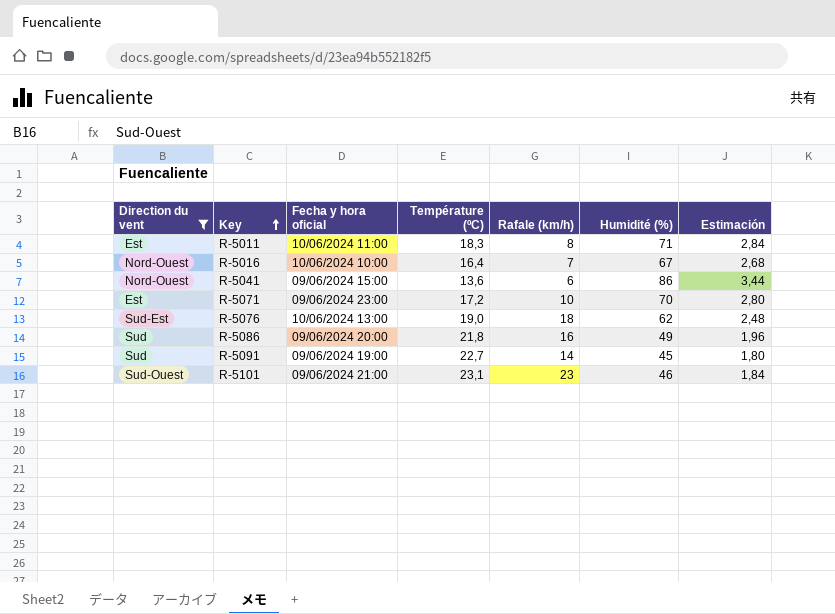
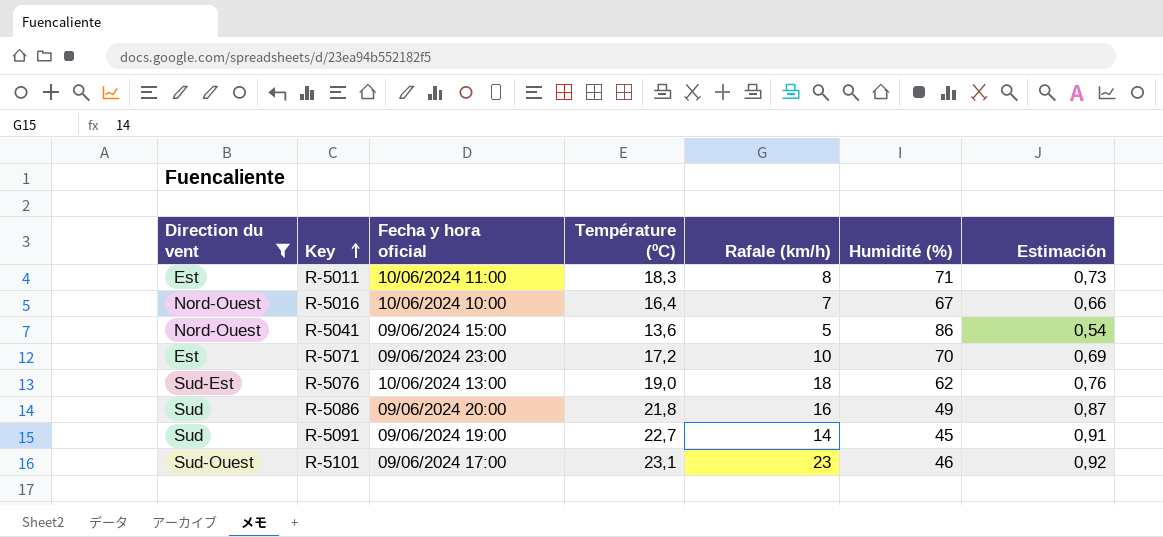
column Estimación | formula: [Humidité (%)] * 0,04 -> [Température (ºC)] * 0,04
R-5041 | Rafale (km/h): 6 -> 5
R-5101 | Fecha y hora oficial: 09/06/2024 21:00 -> 09/06/2024 17:00

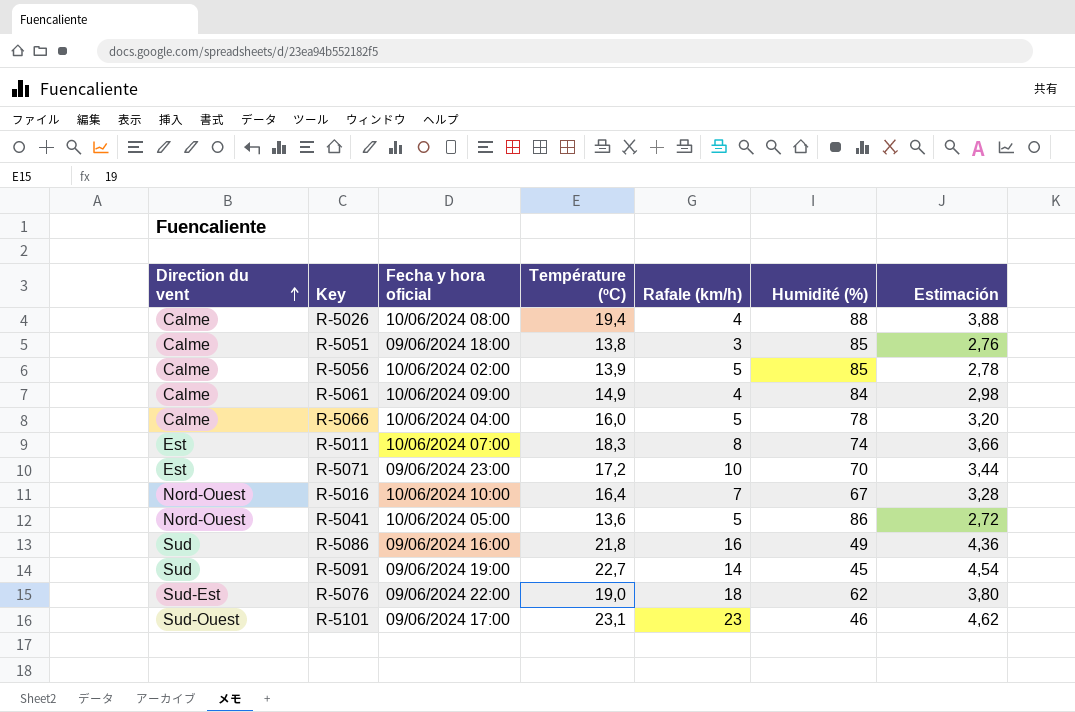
filter: Direction du vent != Calme -> none
row order: Key ascending -> Direction du vent ascending
column Estimación | formula: [Température (ºC)] * 0,04 -> [Température (ºC)] * 0,2
R-5011 | Fecha y hora oficial: 10/06/2024 11:00 -> 10/06/2024 07:00
R-5011 | Humidité (%): 71 -> 74
R-5041 | Fecha y hora oficial: 09/06/2024 15:00 -> 10/06/2024 05:00
R-5086 | Fecha y hora oficial: 09/06/2024 20:00 -> 09/06/2024 16:00
R-5076 | Fecha y hora oficial: 10/06/2024 13:00 -> 09/06/2024 22:00

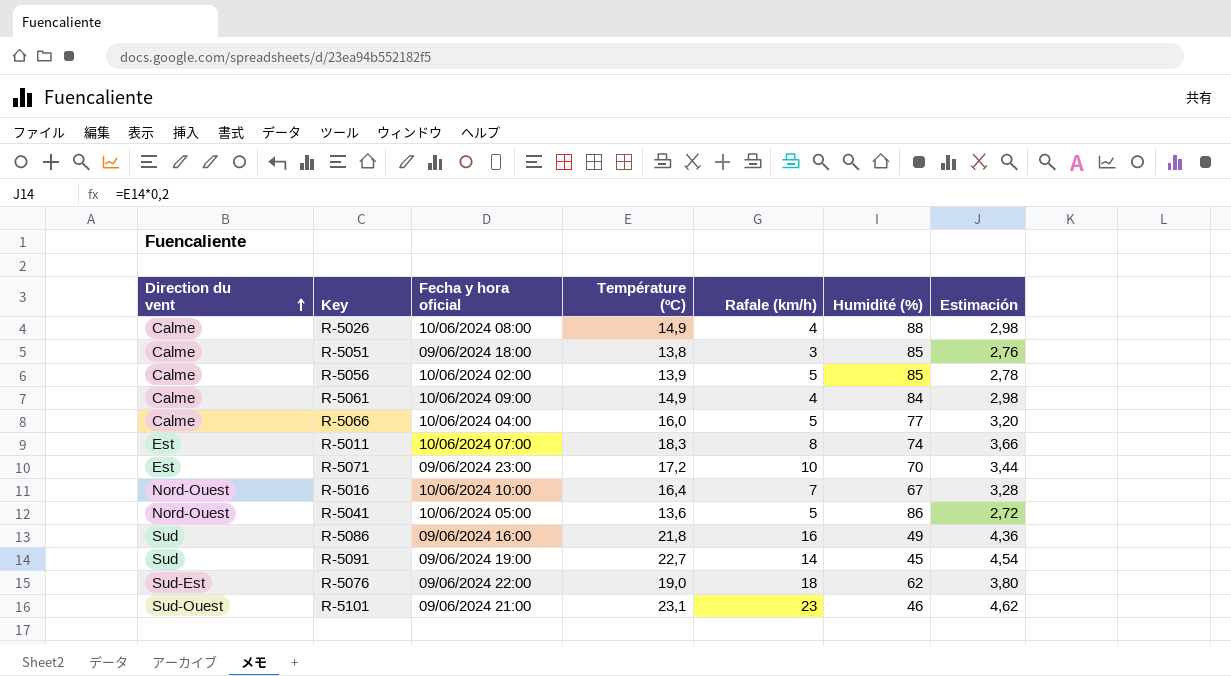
R-5026 | Température (ºC): 19,4 -> 14,9
R-5026 | Estimación: 3,88 -> 2,98
R-5066 | Humidité (%): 78 -> 77
R-5101 | Fecha y hora oficial: 09/06/2024 17:00 -> 09/06/2024 21:00

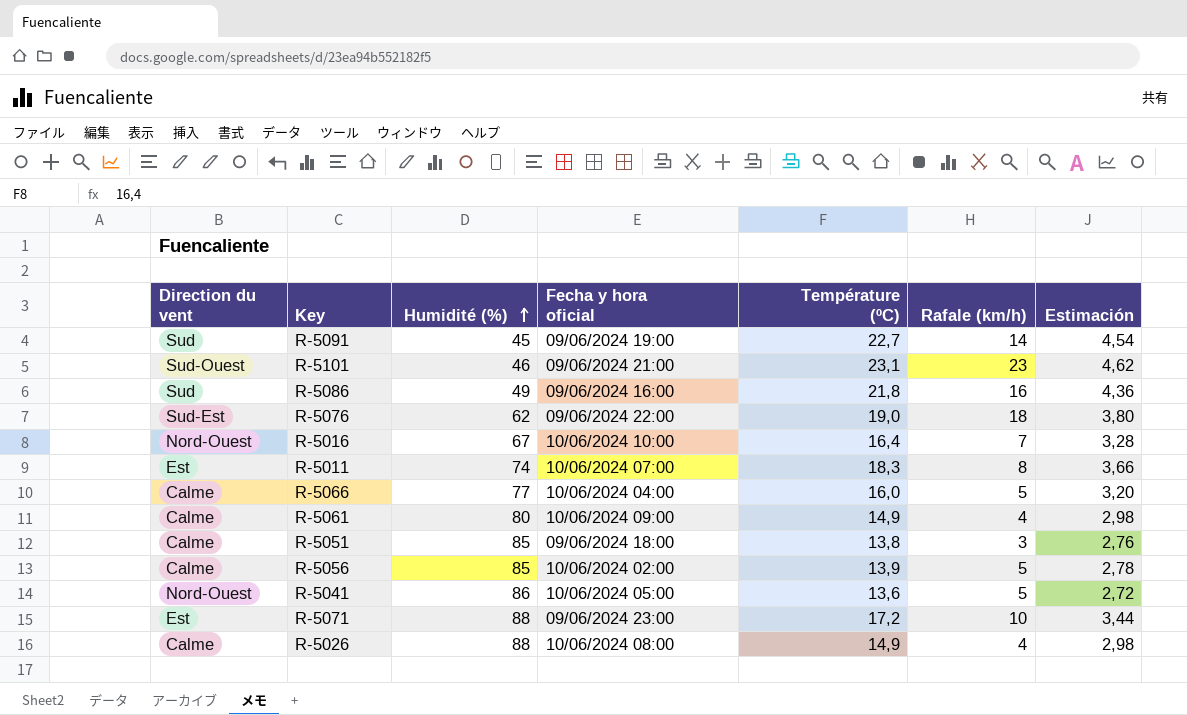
row order: Direction du vent ascending -> Humidité (%) ascending
column Humidité (%) | position: 6 -> 3
R-5061 | Humidité (%): 84 -> 80
R-5071 | Humidité (%): 70 -> 88

